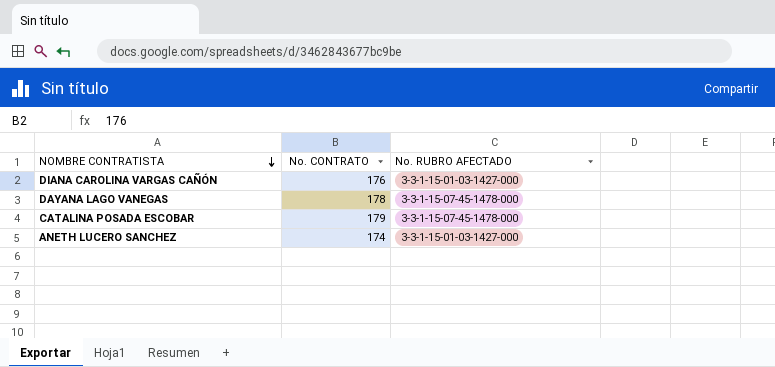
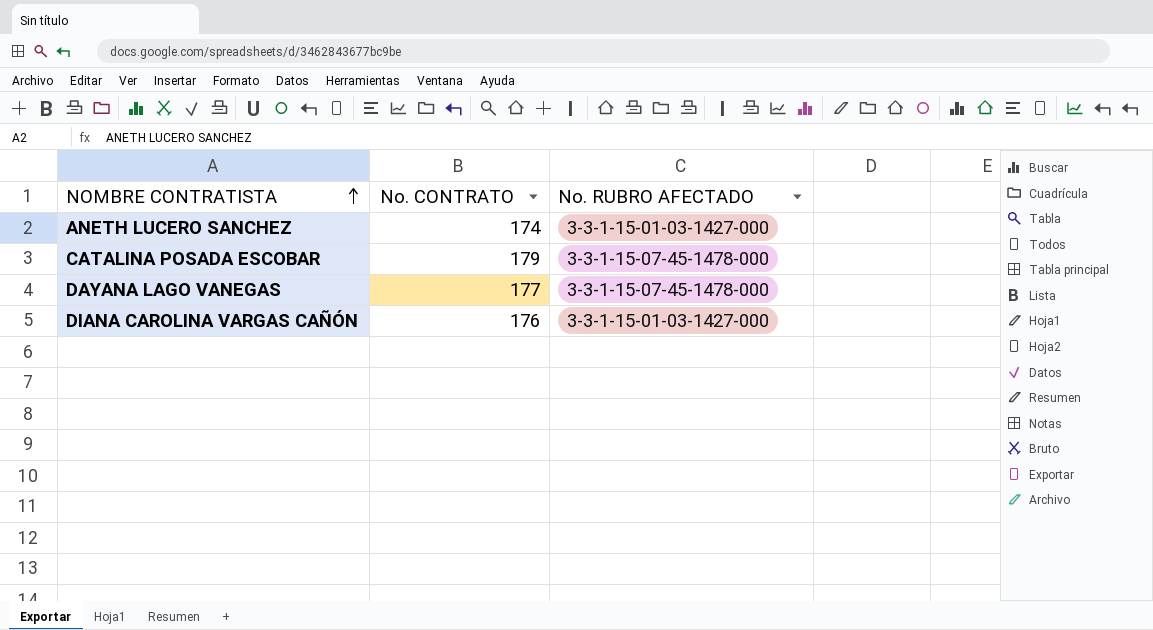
row order: NOMBRE CONTRATISTA descending -> NOMBRE CONTRATISTA ascending
DAYANA LAGO VANEGAS | No. CONTRATO: 178 -> 177

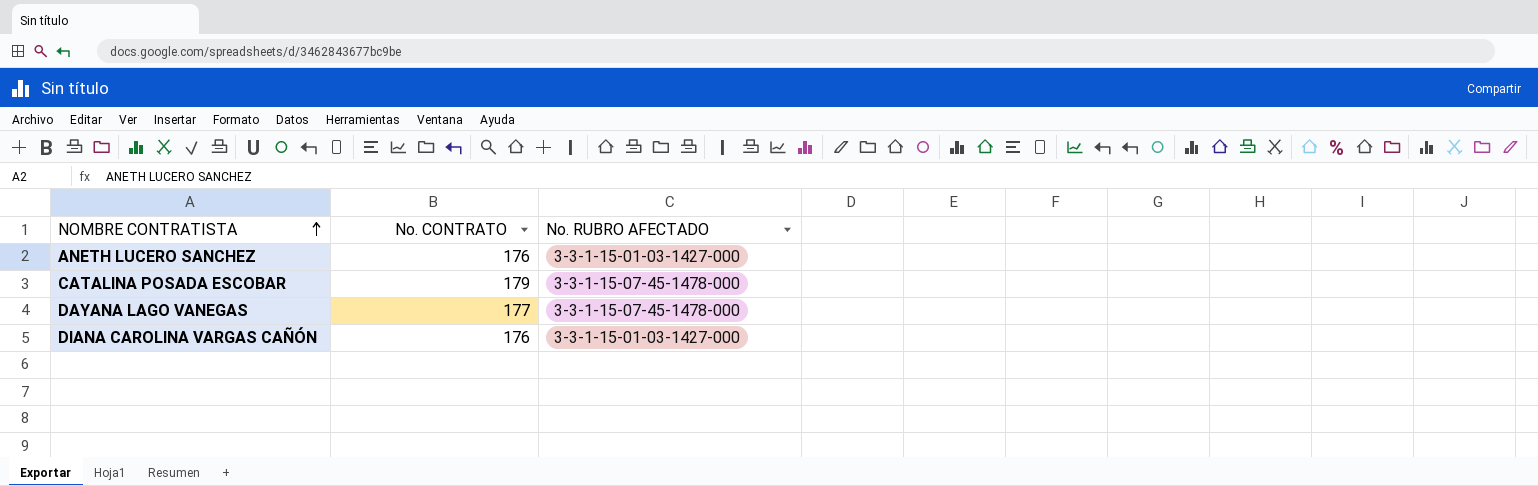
ANETH LUCERO SANCHEZ | No. CONTRATO: 174 -> 176

